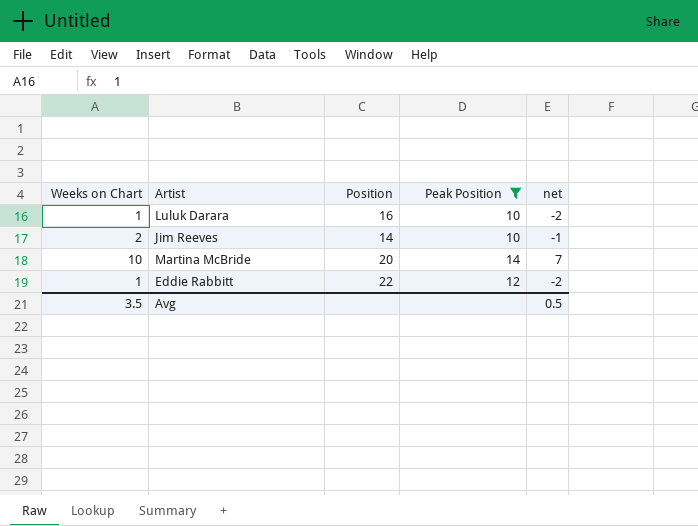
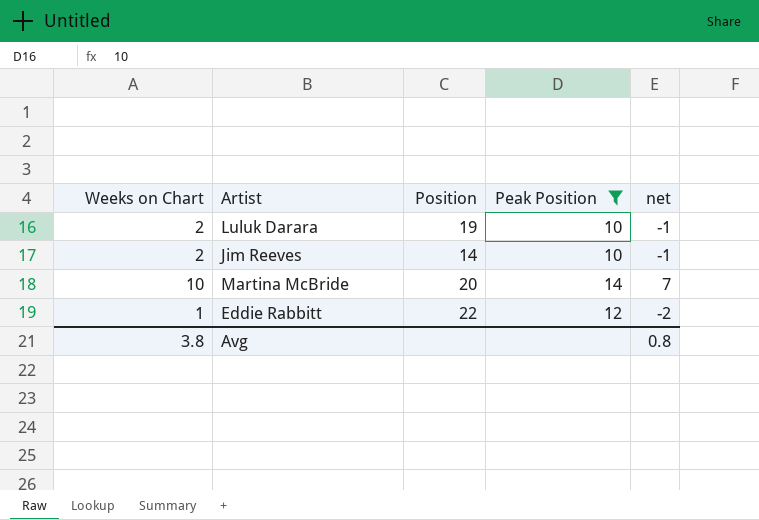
Luluk Darara | Weeks on Chart: 1 -> 2
Luluk Darara | Position: 16 -> 19
Luluk Darara | net: -2 -> -1
Avg | Weeks on Chart: 3.5 -> 3.8
Avg | net: 0.5 -> 0.8

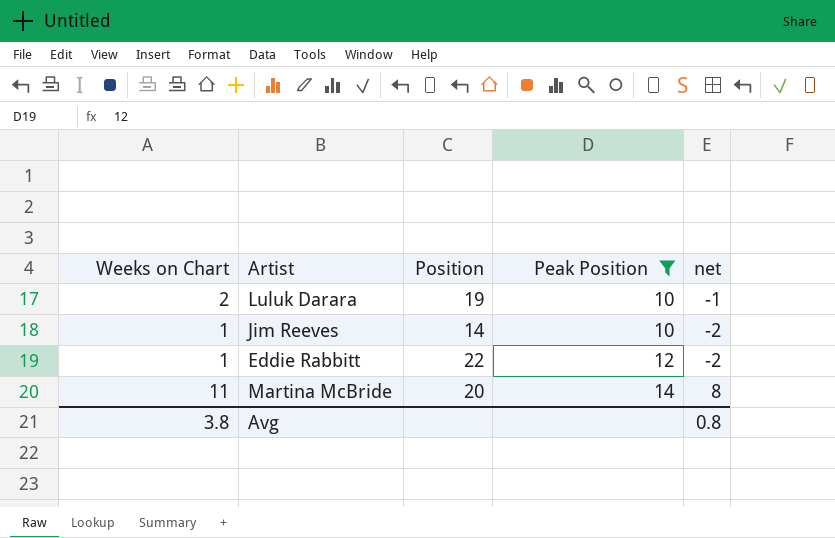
row order: none -> Peak Position ascending
Jim Reeves | Weeks on Chart: 2 -> 1
Jim Reeves | net: -1 -> -2
Martina McBride | Weeks on Chart: 10 -> 11
Martina McBride | net: 7 -> 8

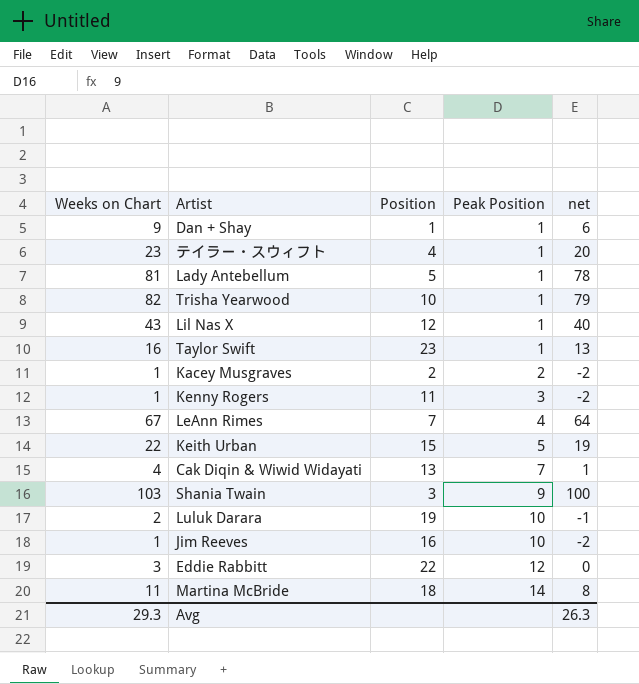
filter: Peak Position >= 10 -> none
Jim Reeves | Position: 14 -> 16
Eddie Rabbitt | Weeks on Chart: 1 -> 3
Eddie Rabbitt | net: -2 -> 0
Martina McBride | Position: 20 -> 18
Avg | Weeks on Chart: 3.8 -> 29.3
Avg | net: 0.8 -> 26.3

